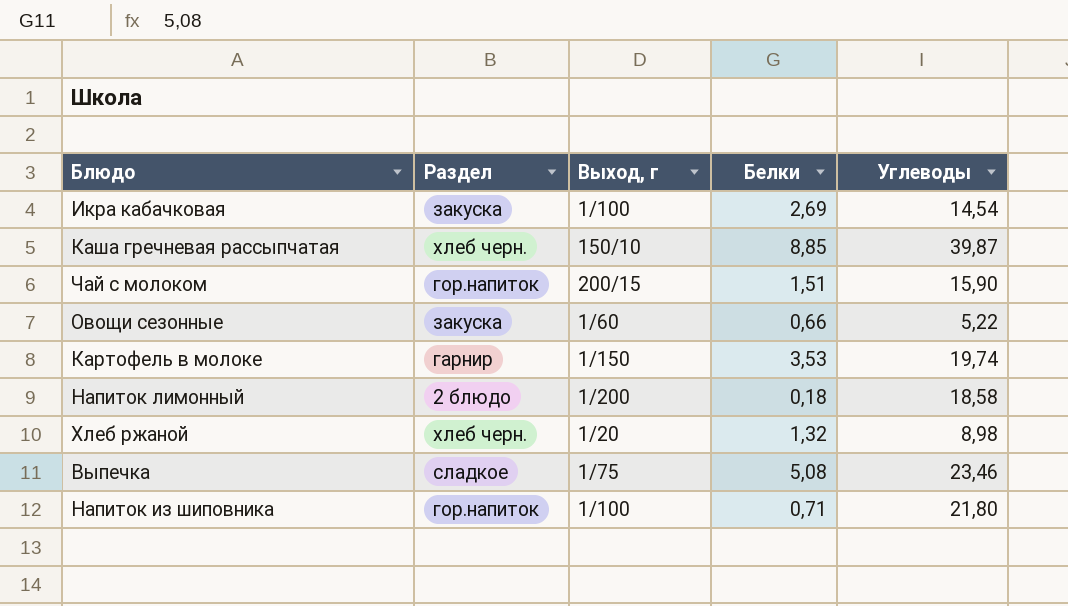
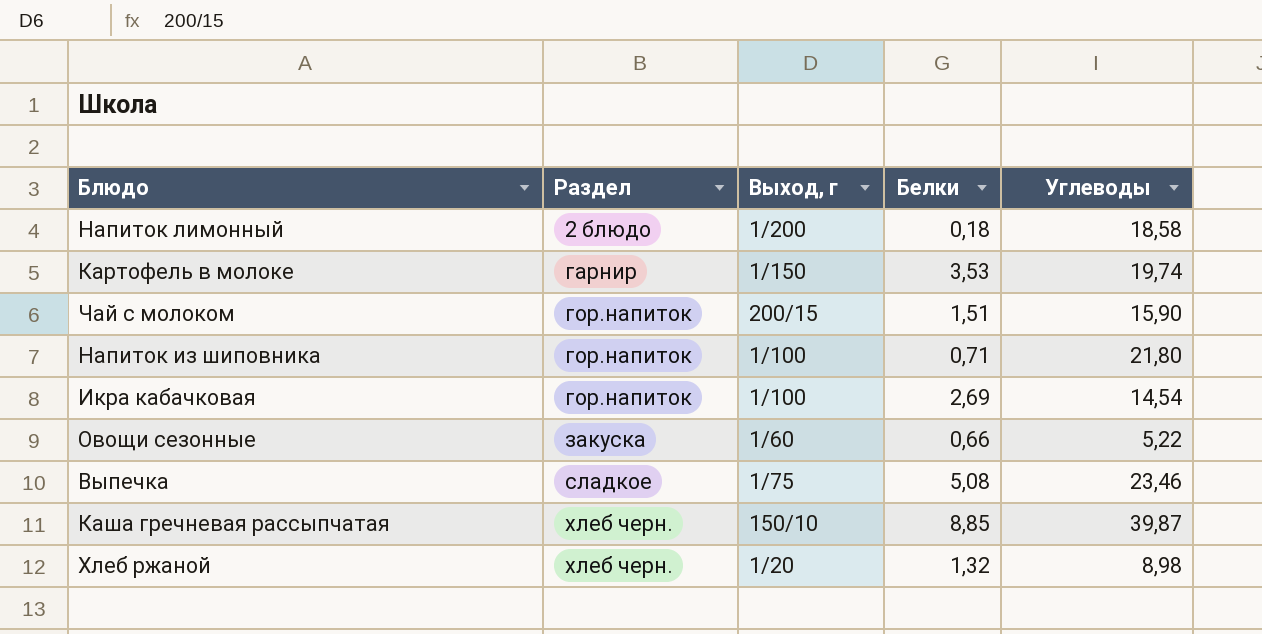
row order: none -> Раздел ascending
Икра кабачковая | Раздел: закуска -> гор.напиток

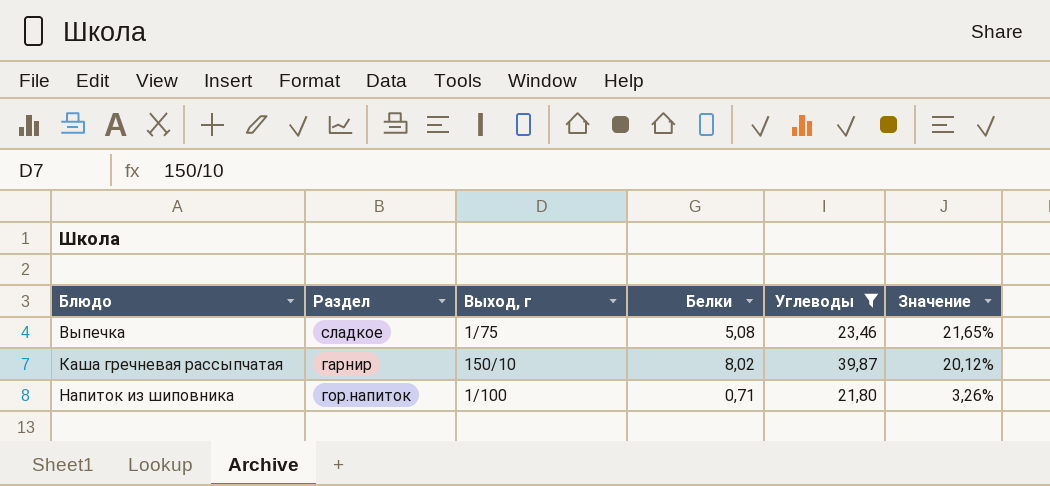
filter: none -> Углеводы >= 21,80
row order: Раздел ascending -> Блюдо ascending
column Значение | formula: none -> [Белки] / [Углеводы]
Каша гречневая рассыпчатая | Раздел: хлеб черн. -> гарнир
Каша гречневая рассыпчатая | Белки: 8,85 -> 8,02

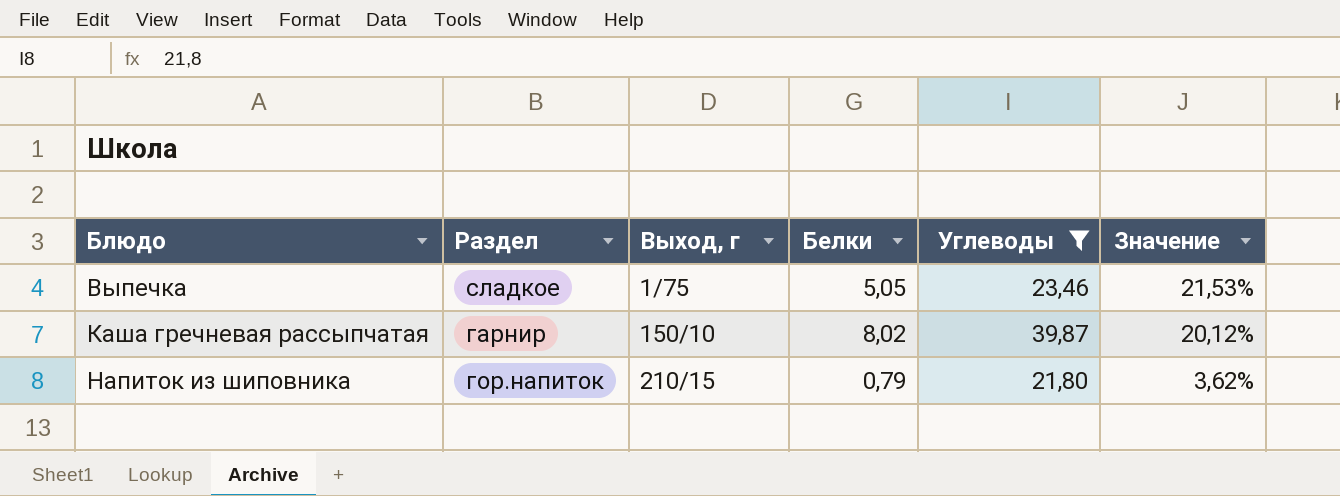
Выпечка | Белки: 5,08 -> 5,05
Выпечка | Значение: 21,65% -> 21,53%
Напиток из шиповника | Выход, г: 1/100 -> 210/15
Напиток из шиповника | Белки: 0,71 -> 0,79
Напиток из шиповника | Значение: 3,26% -> 3,62%

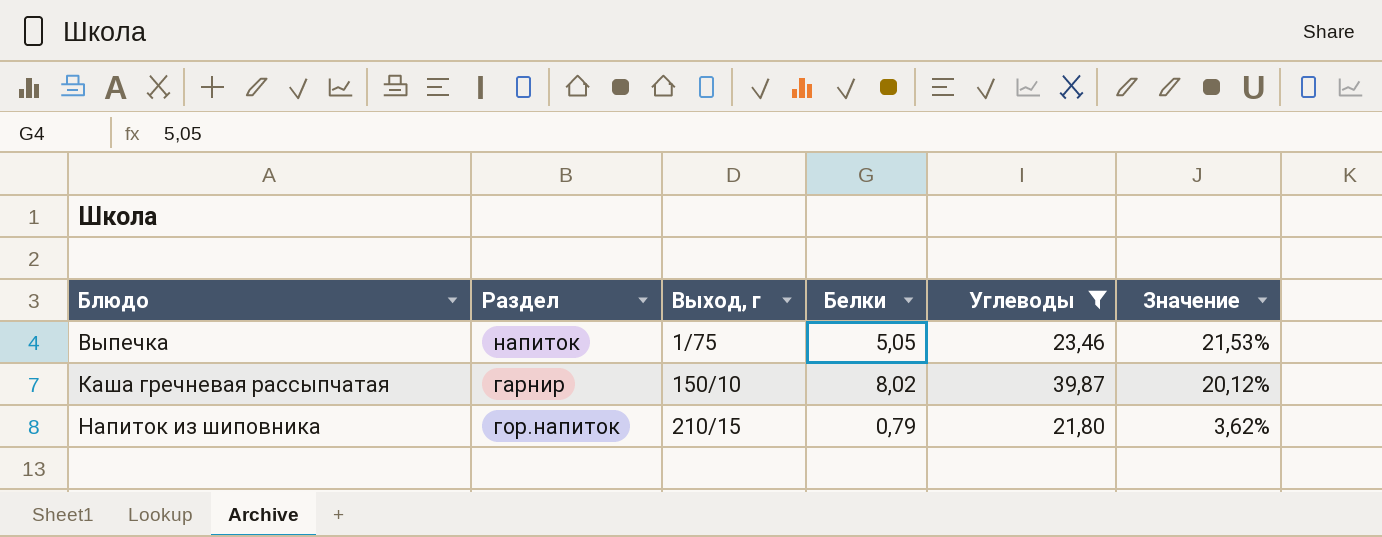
Выпечка | Раздел: сладкое -> напиток

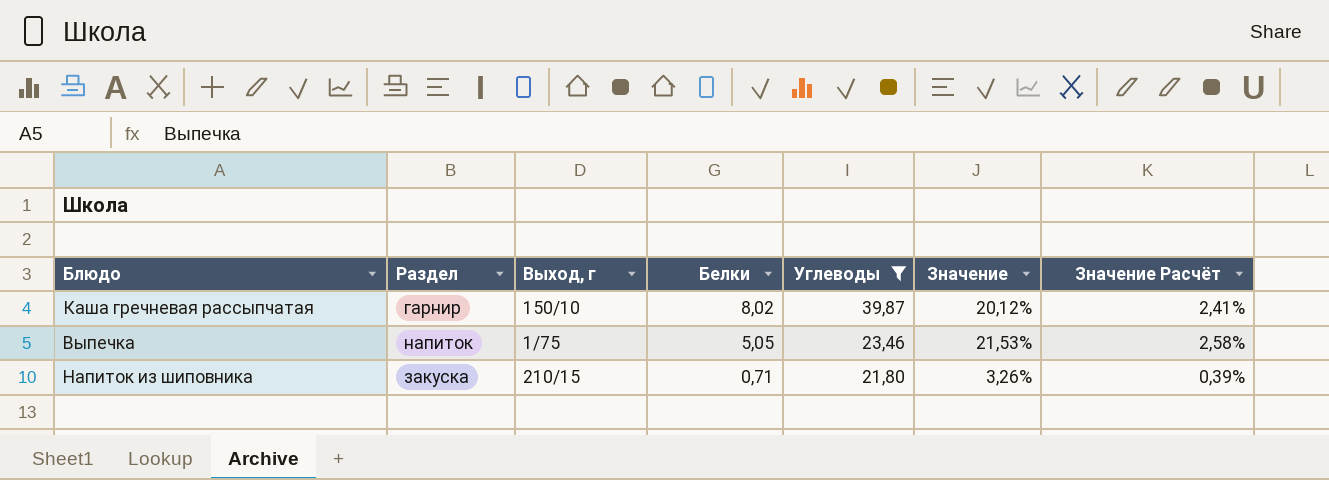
row order: Блюдо ascending -> Белки descending
column Значение Расчёт | formula: none -> [Значение] * 0,12
Напиток из шиповника | Раздел: гор.напиток -> закуска
Напиток из шиповника | Белки: 0,79 -> 0,71
Напиток из шиповника | Значение: 3,62% -> 3,26%

